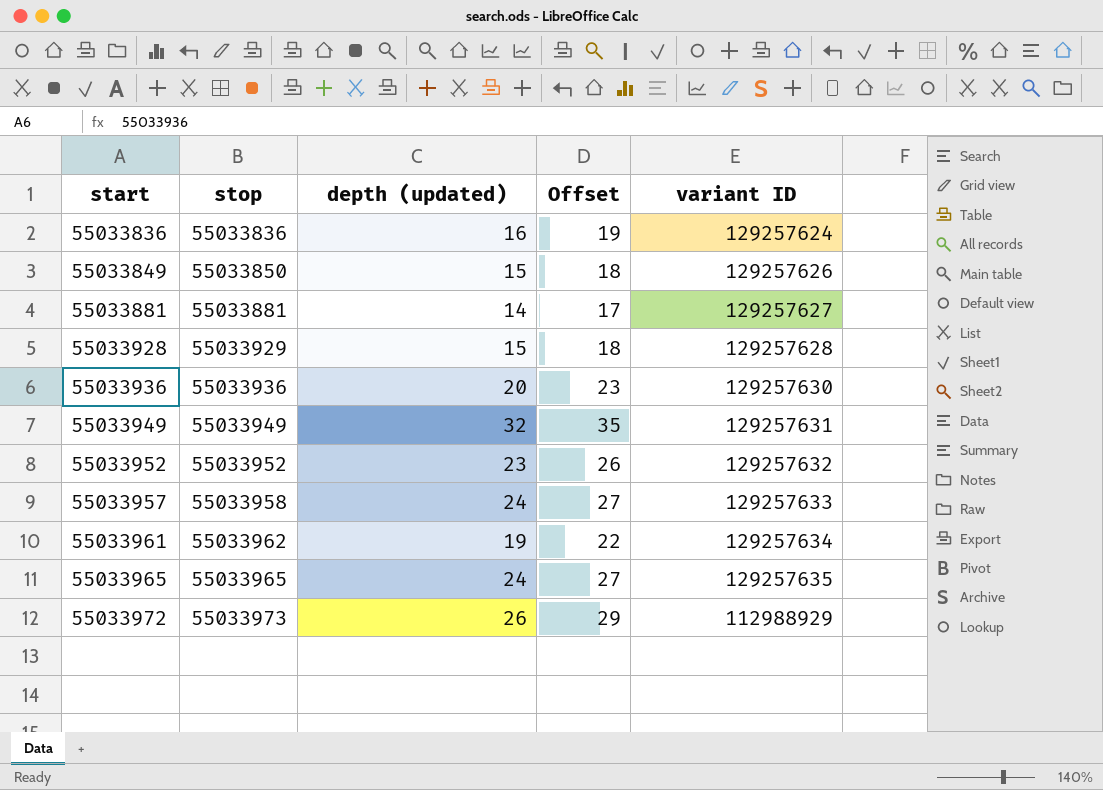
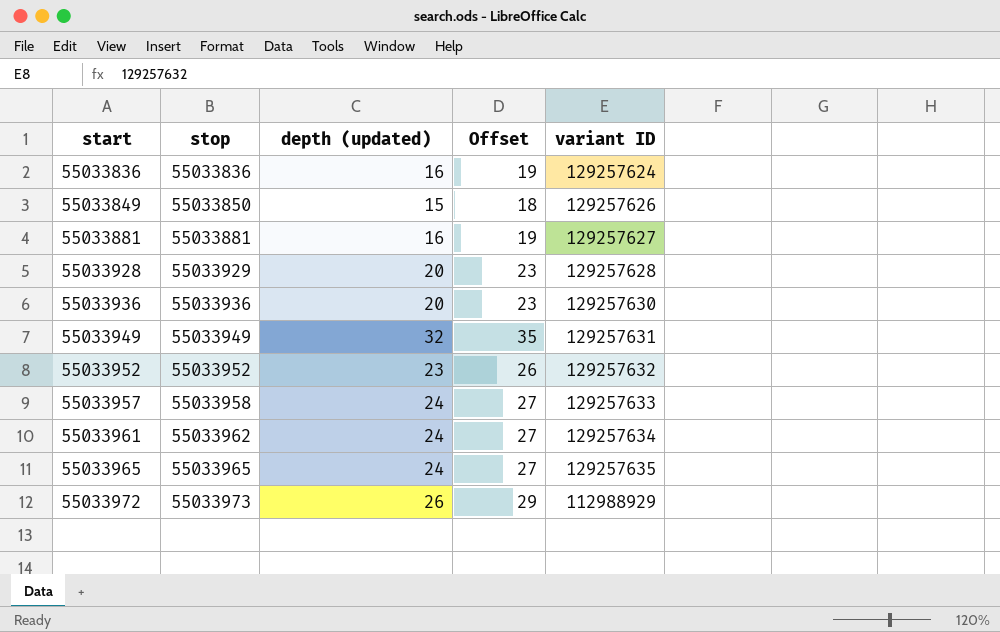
55033881 | depth (updated): 14 -> 16
55033881 | Offset: 17 -> 19
55033928 | depth (updated): 15 -> 20
55033928 | Offset: 18 -> 23
55033961 | depth (updated): 19 -> 24
55033961 | Offset: 22 -> 27

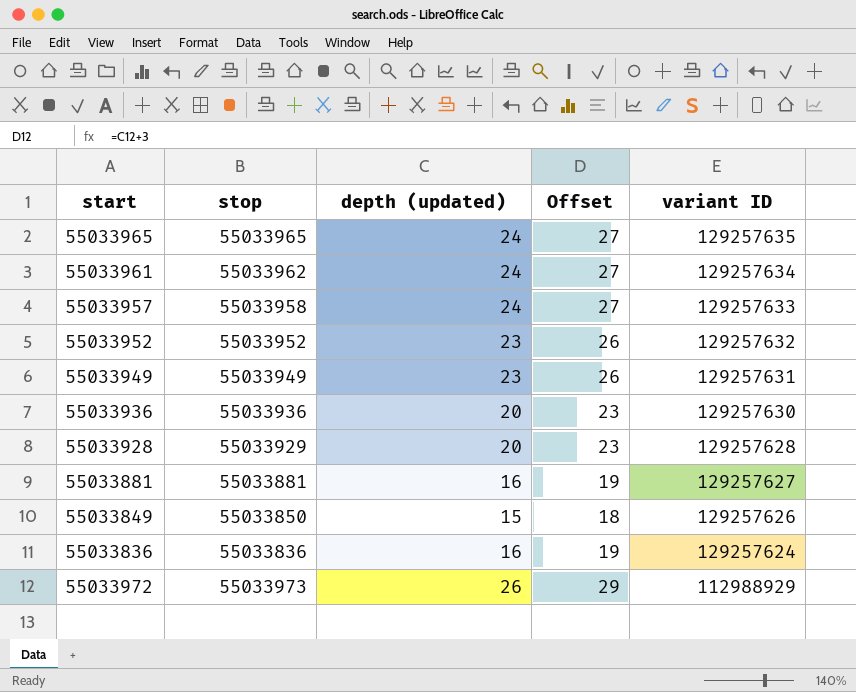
row order: start ascending -> variant ID descending
55033949 | depth (updated): 32 -> 23
55033949 | Offset: 35 -> 26

